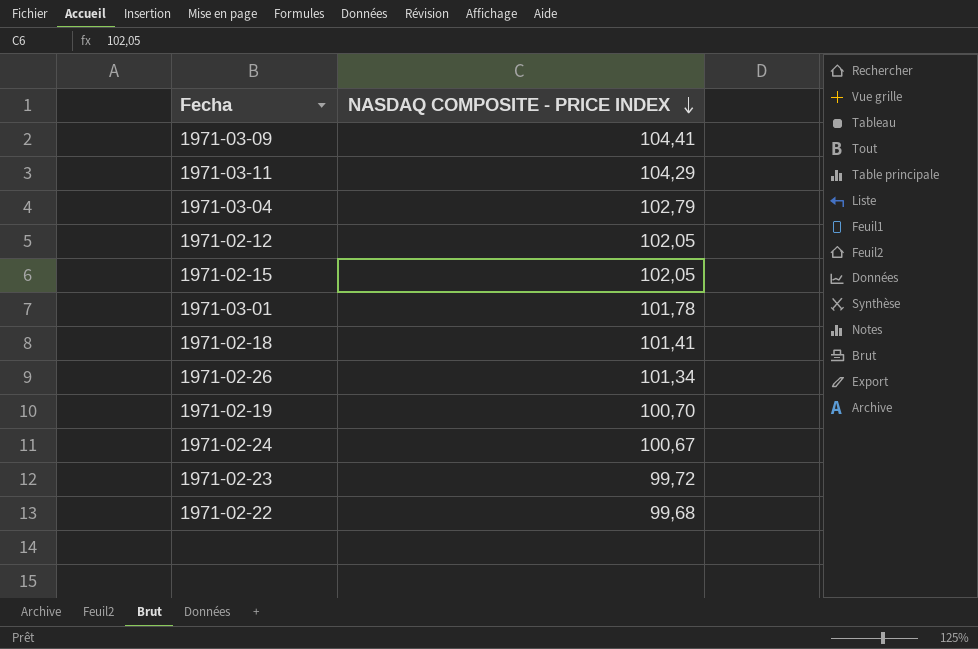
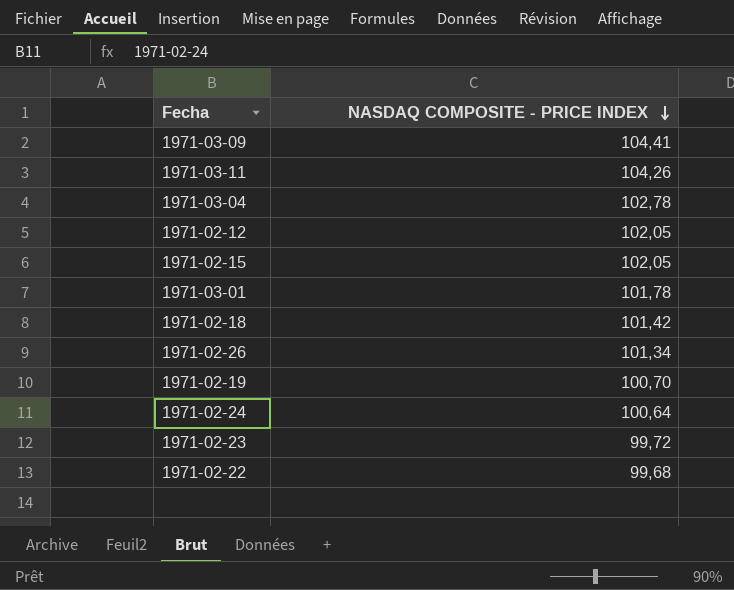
1971-03-11 | NASDAQ COMPOSITE - PRICE INDEX: 104,29 -> 104,26
1971-03-04 | NASDAQ COMPOSITE - PRICE INDEX: 102,79 -> 102,78
1971-02-18 | NASDAQ COMPOSITE - PRICE INDEX: 101,41 -> 101,42
1971-02-24 | NASDAQ COMPOSITE - PRICE INDEX: 100,67 -> 100,64

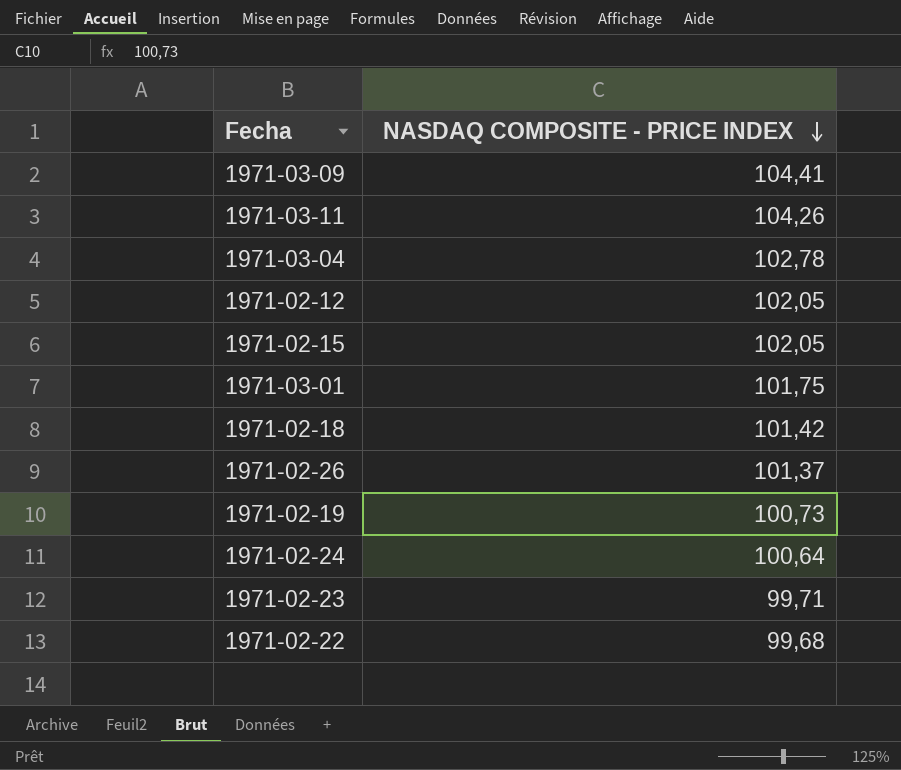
1971-03-01 | NASDAQ COMPOSITE - PRICE INDEX: 101,78 -> 101,75
1971-02-26 | NASDAQ COMPOSITE - PRICE INDEX: 101,34 -> 101,37
1971-02-19 | NASDAQ COMPOSITE - PRICE INDEX: 100,70 -> 100,73
1971-02-23 | NASDAQ COMPOSITE - PRICE INDEX: 99,72 -> 99,71

